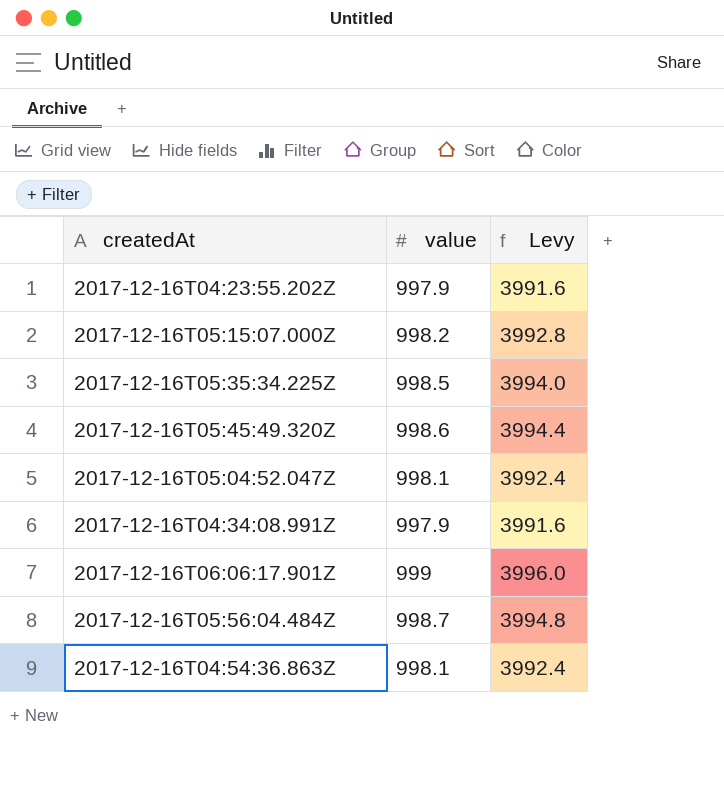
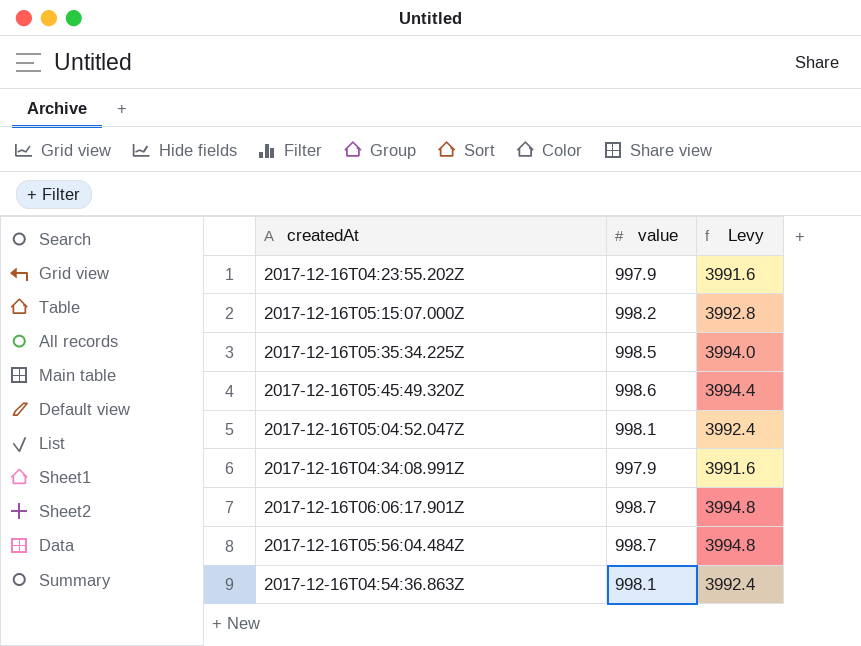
2017-12-16T06:06:17.901Z | value: 999 -> 998.7
2017-12-16T06:06:17.901Z | Levy: 3996.0 -> 3994.8

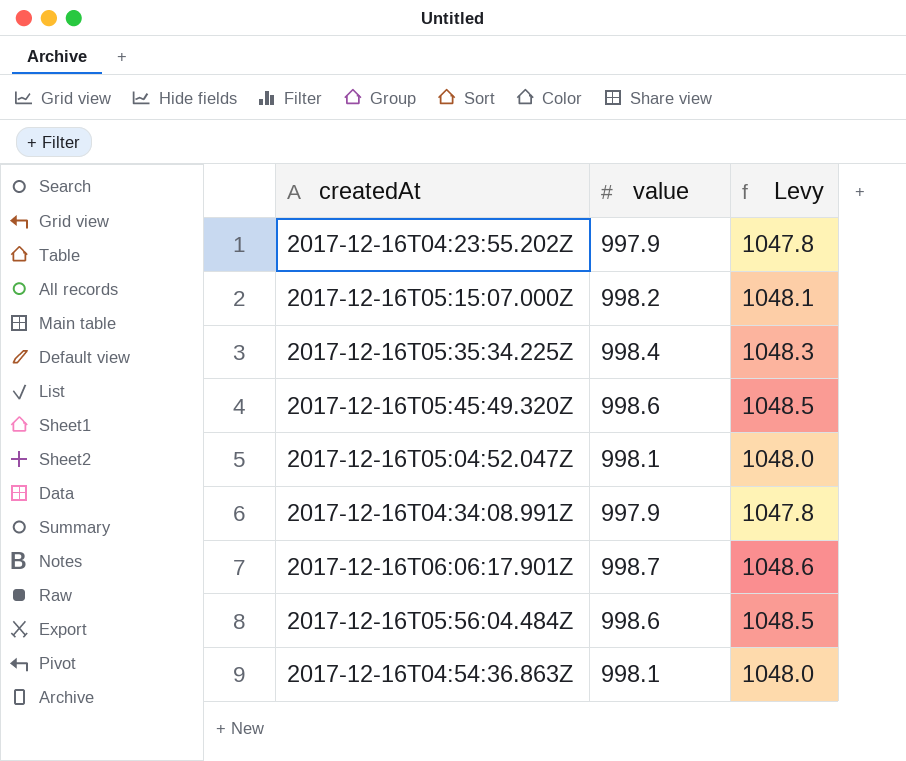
column Levy | formula: [value] * 4 -> [value] * 1.05
2017-12-16T05:35:34.225Z | value: 998.5 -> 998.4
2017-12-16T05:56:04.484Z | value: 998.7 -> 998.6

